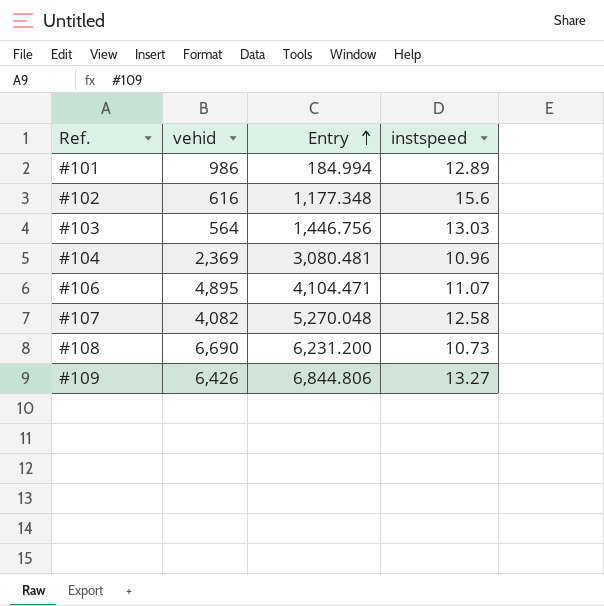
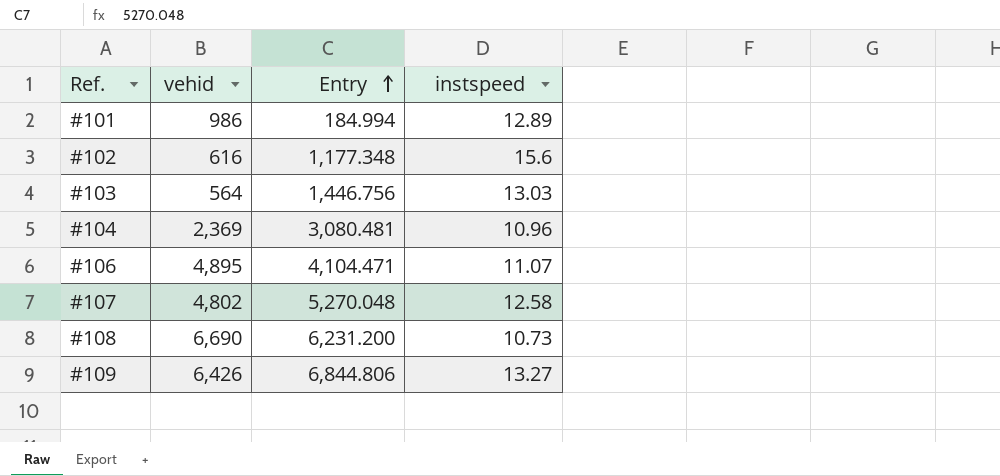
#107 | vehid: 4,082 -> 4,802

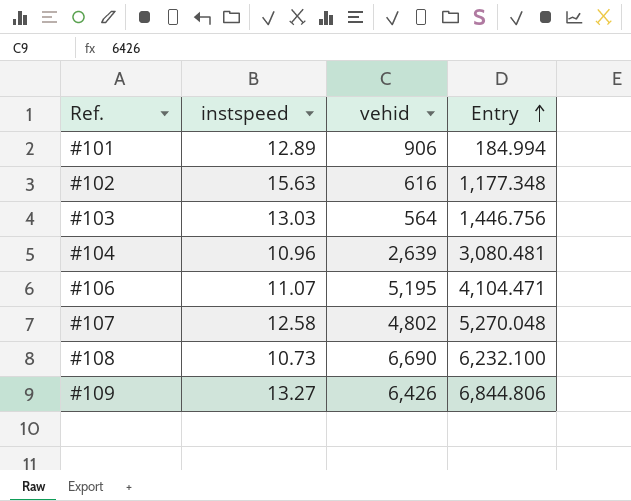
column instspeed | position: 4 -> 2
#101 | vehid: 986 -> 906
#102 | instspeed: 15.6 -> 15.63
#104 | vehid: 2,369 -> 2,639
#106 | vehid: 4,895 -> 5,195
#108 | Entry: 6,231.200 -> 6,232.100

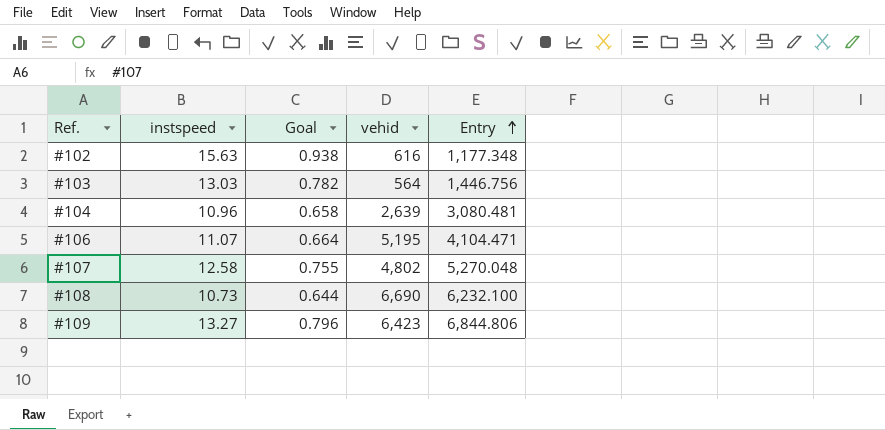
column Goal | formula: none -> [instspeed] * 0.06
row #101: 12.89 | 906 | 184.994 -> none
#109 | vehid: 6,426 -> 6,423

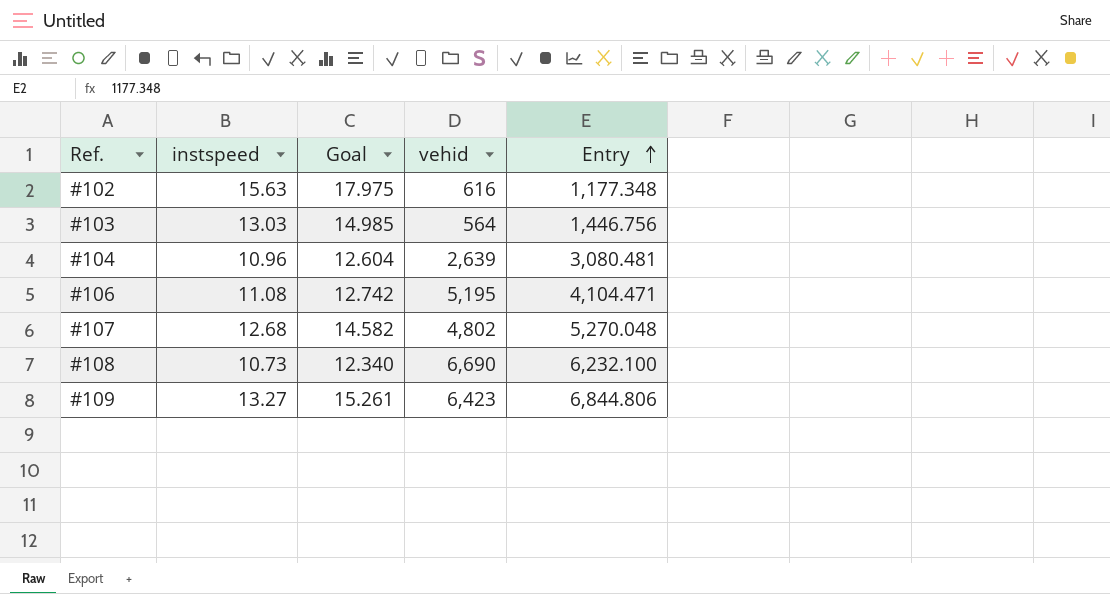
column Goal | formula: [instspeed] * 0.06 -> [instspeed] * 1.15
#106 | instspeed: 11.07 -> 11.08
#107 | instspeed: 12.58 -> 12.68

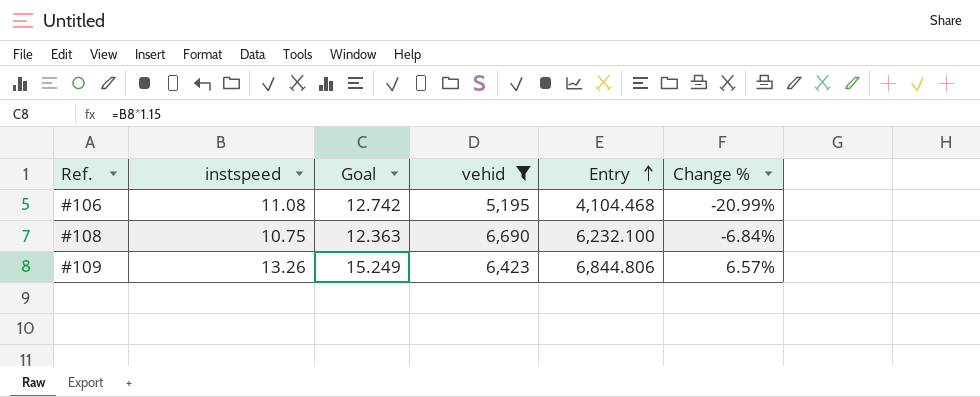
filter: none -> vehid >= 5,195
column Change % | formula: none -> ([Entry] - [vehid]) / [vehid]
#106 | Entry: 4,104.471 -> 4,104.468
#108 | instspeed: 10.73 -> 10.75
#108 | Goal: 12.340 -> 12.363
#109 | instspeed: 13.27 -> 13.26
#109 | Goal: 15.261 -> 15.249

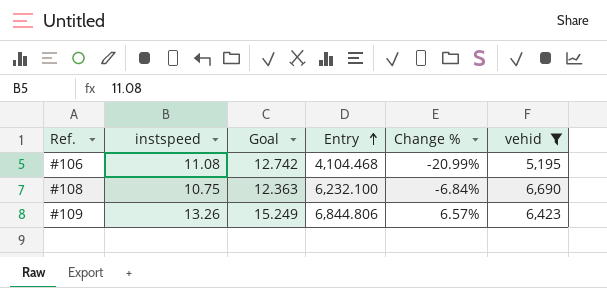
column vehid | position: 4 -> 6

